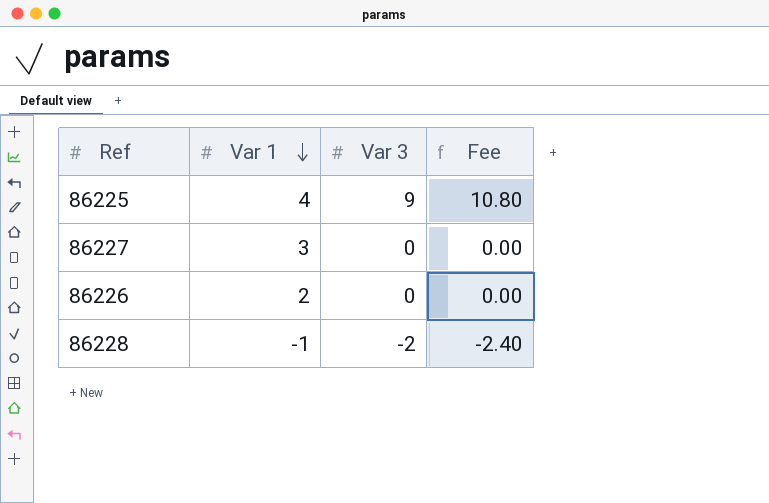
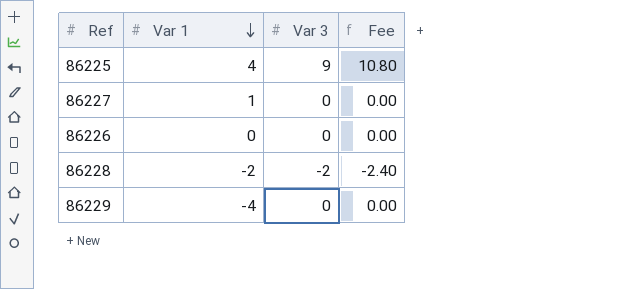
86227 | Var 1: 3 -> 1
86226 | Var 1: 2 -> 0
86228 | Var 1: -1 -> -2
row 86229: none -> -4 | 0 | 0.00

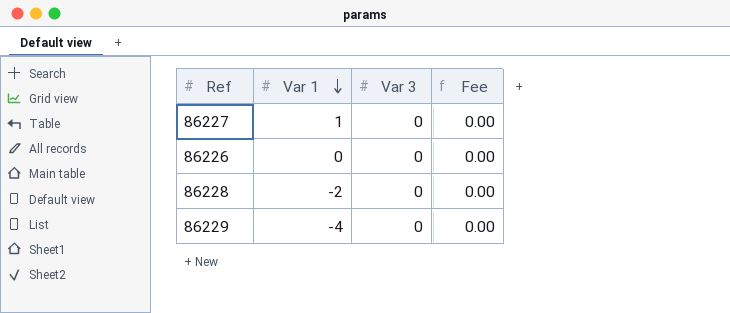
row 86225: 4 | 9 | 10.80 -> none
86228 | Var 3: -2 -> 0
86228 | Fee: -2.40 -> 0.00

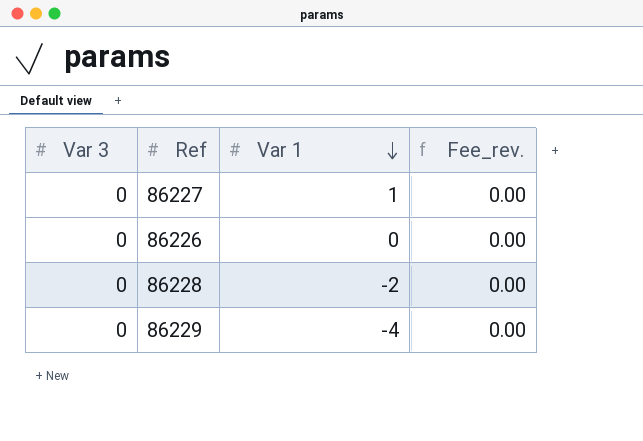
column Var 3 | position: 3 -> 1
column name: Fee -> Fee_rev.

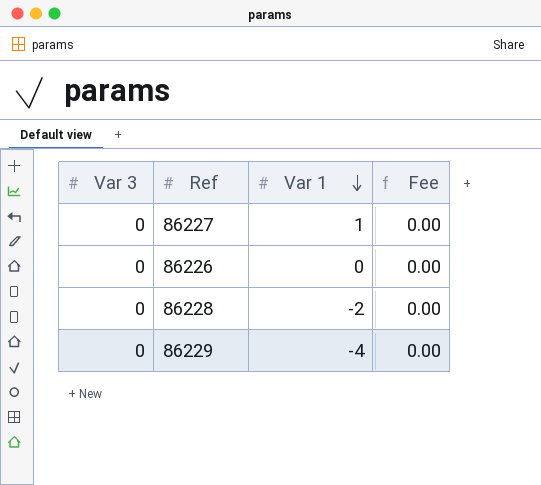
column name: Fee_rev. -> Fee

